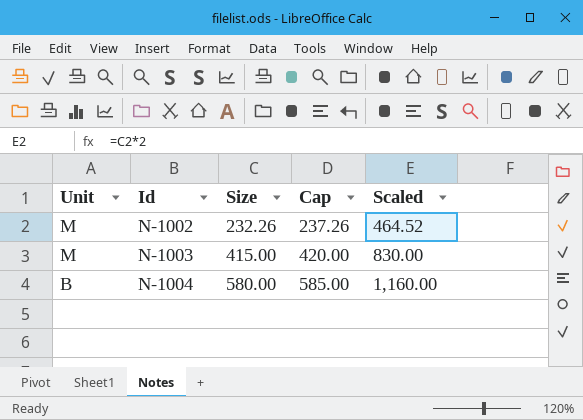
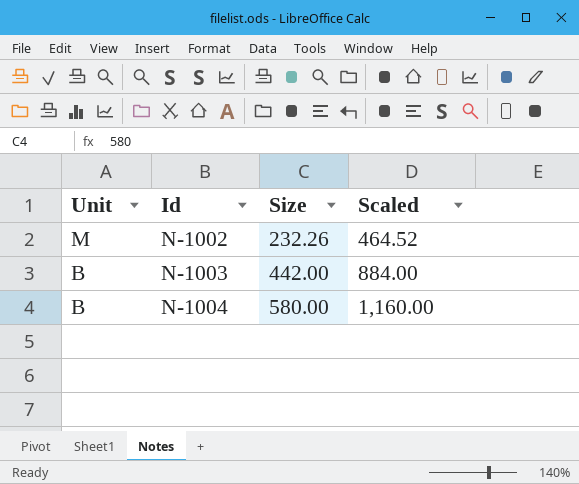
column Cap | formula: [Size] + 5 -> none
N-1003 | Unit: M -> B
N-1003 | Size: 415.00 -> 442.00
N-1003 | Scaled: 830.00 -> 884.00

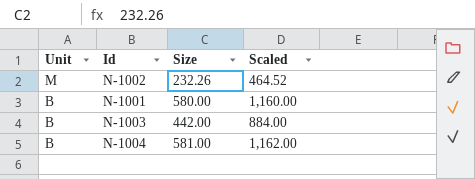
row N-1001: none -> B | 580.00 | 1,160.00
N-1004 | Size: 580.00 -> 581.00
N-1004 | Scaled: 1,160.00 -> 1,162.00

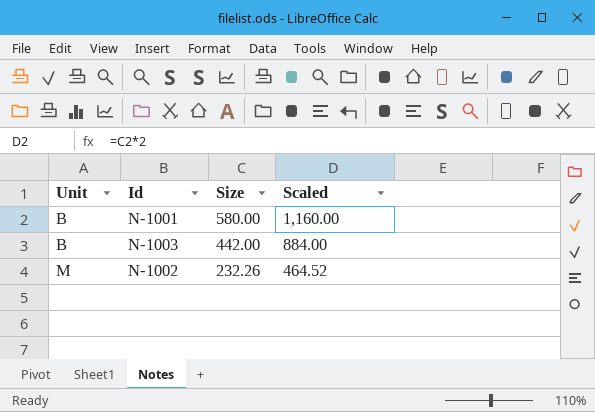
row order: Unit descending -> Unit ascending
row N-1004: B | 581.00 | 1,162.00 -> none

